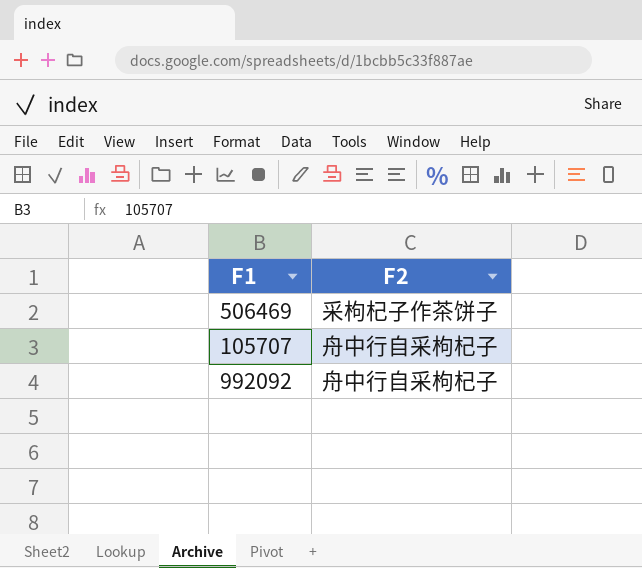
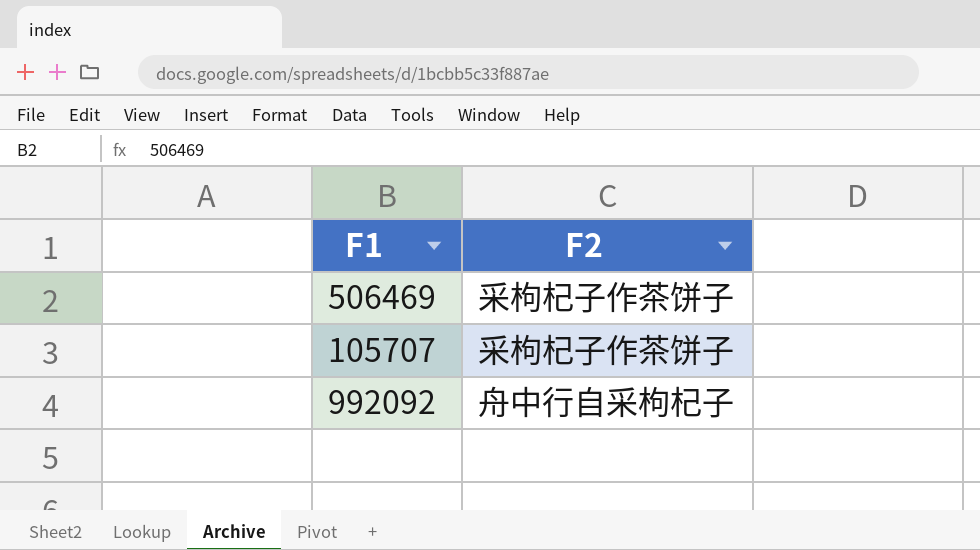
105707 | F2: 舟中行自采枸杞子 -> 采枸杞子作茶饼子

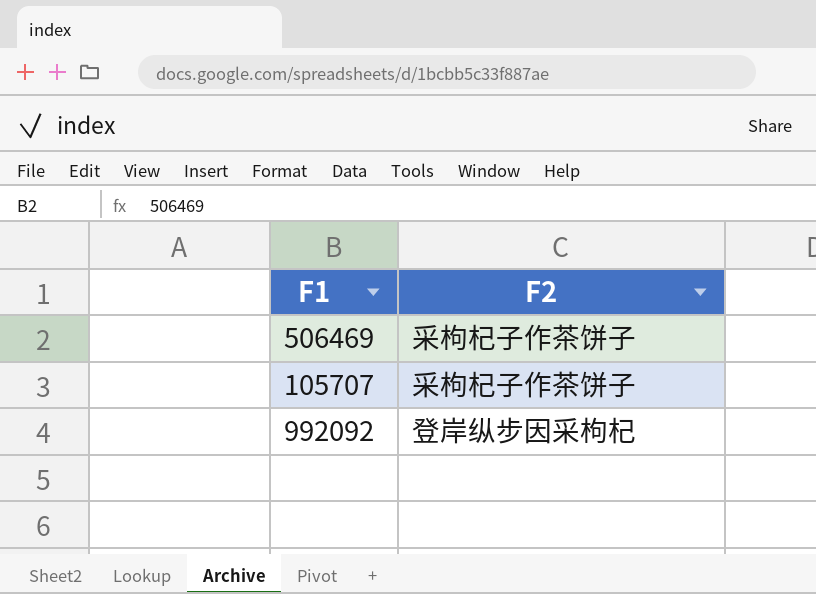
992092 | F2: 舟中行自采枸杞子 -> 登岸纵步因采枸杞

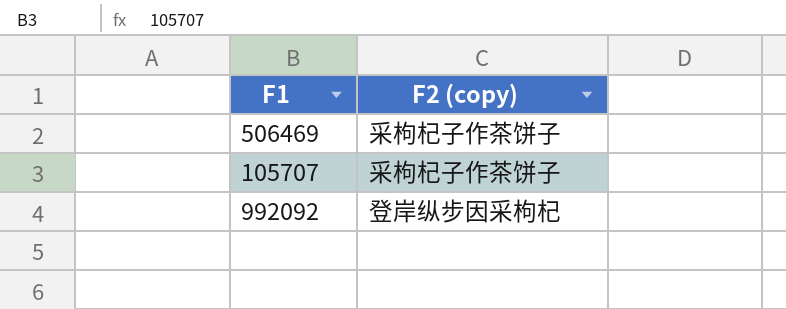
column name: F2 -> F2 (copy)

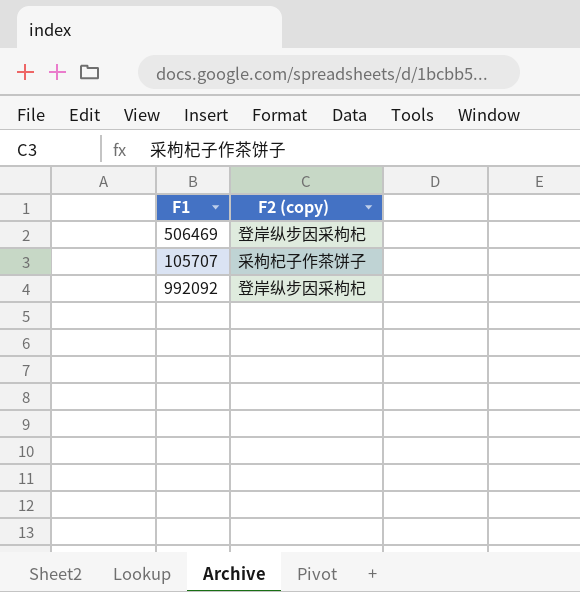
506469 | F2 (copy): 采枸杞子作茶饼子 -> 登岸纵步因采枸杞

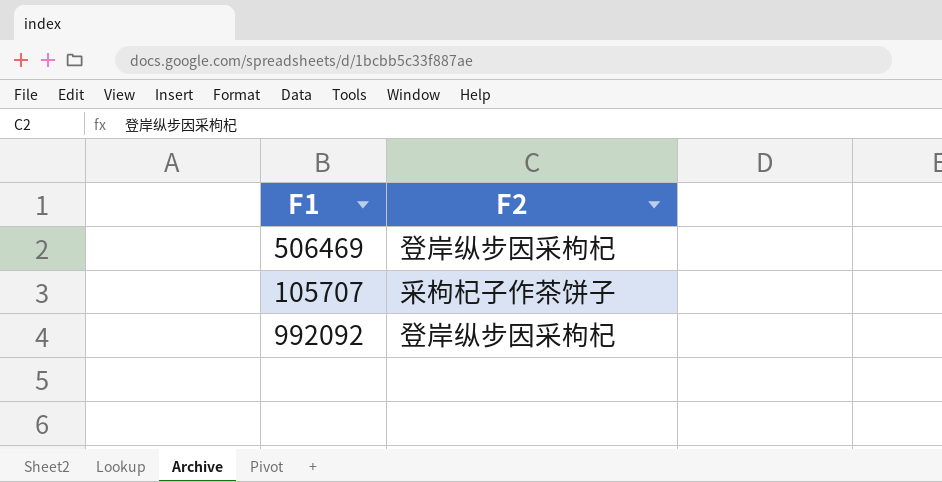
column name: F2 (copy) -> F2

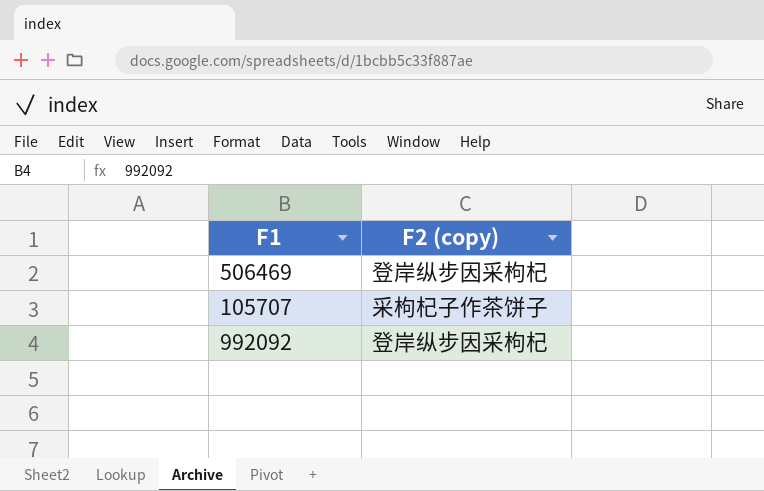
column name: F2 -> F2 (copy)

